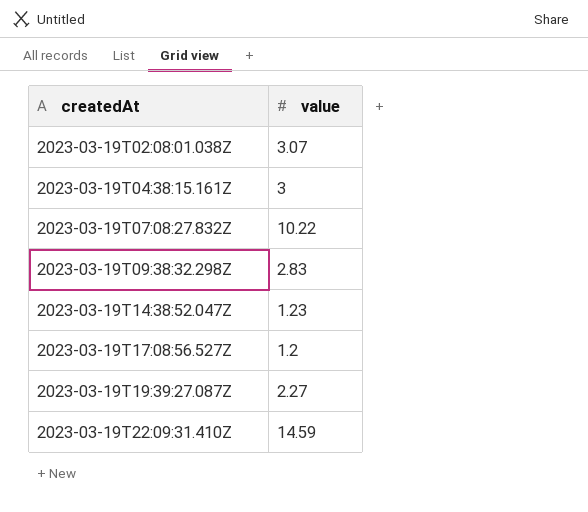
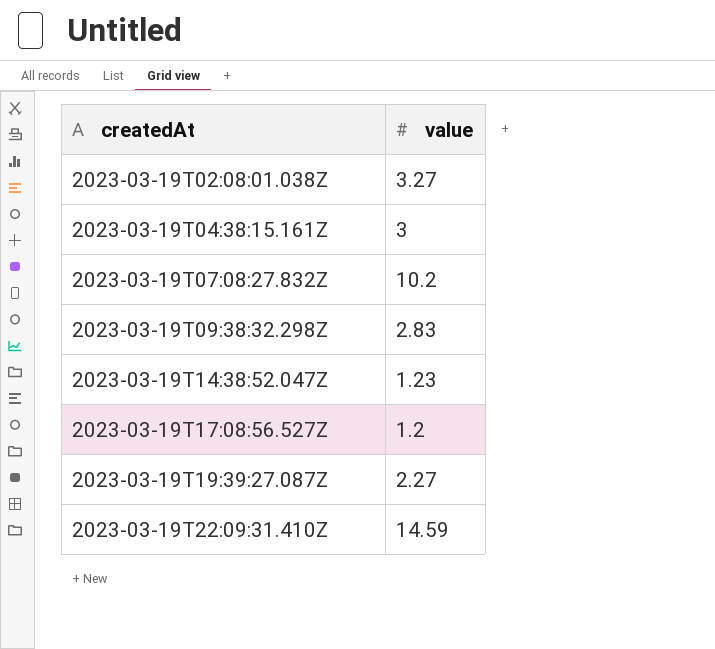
2023-03-19T02:08:01.038Z | value: 3.07 -> 3.27
2023-03-19T07:08:27.832Z | value: 10.22 -> 10.2

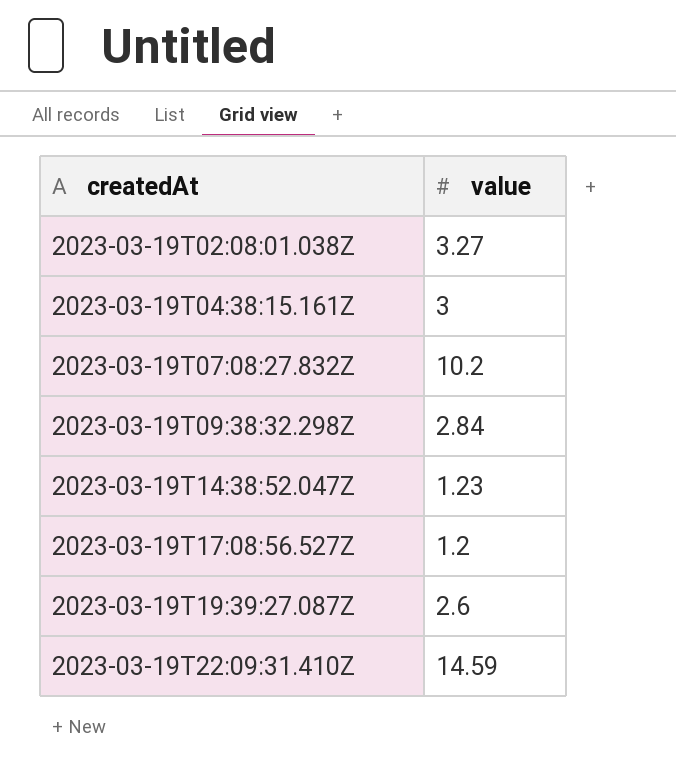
2023-03-19T09:38:32.298Z | value: 2.83 -> 2.84
2023-03-19T19:39:27.087Z | value: 2.27 -> 2.6

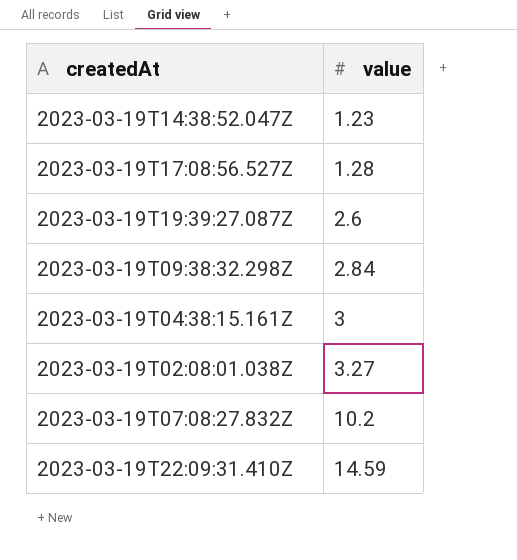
row order: createdAt ascending -> value ascending
2023-03-19T17:08:56.527Z | value: 1.2 -> 1.28

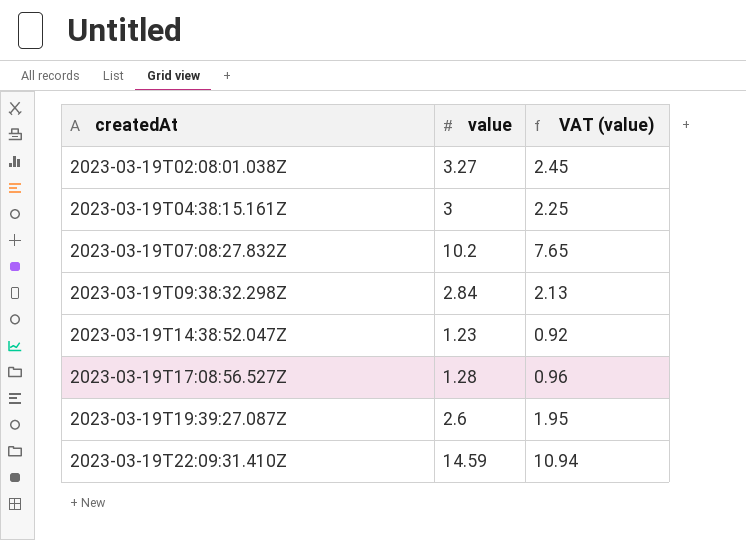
row order: value ascending -> createdAt ascending
column VAT (value) | formula: none -> [value] * 0.75

